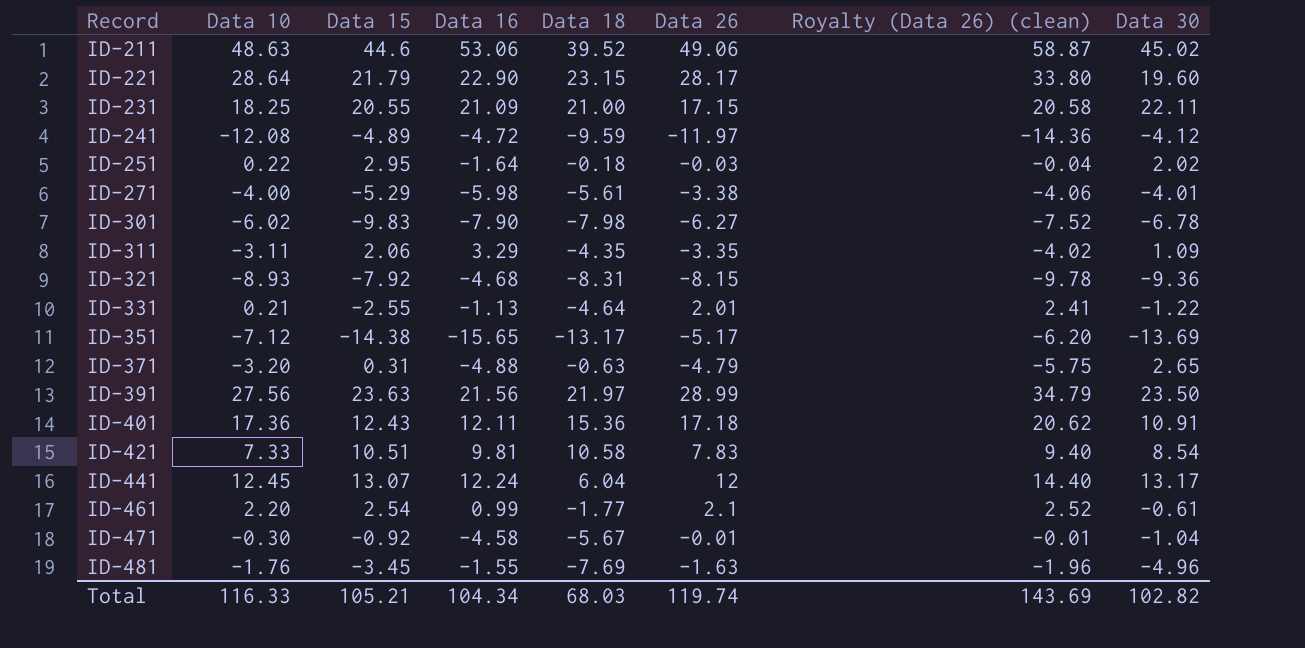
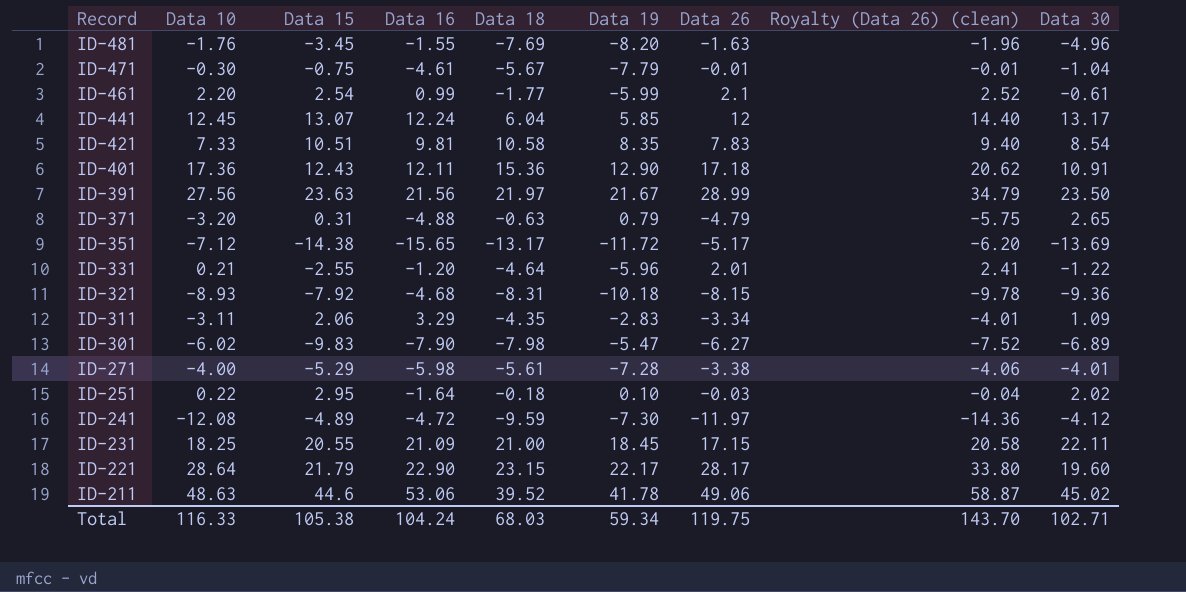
row order: Record ascending -> Record descending
column Data 19 | position: none -> 6
ID-471 | Data 15: -0.92 -> -0.75
ID-471 | Data 16: -4.58 -> -4.61
ID-331 | Data 16: -1.13 -> -1.20
ID-311 | Data 26: -3.35 -> -3.34
ID-311 | Royalty (Data 26) (clean): -4.02 -> -4.01
ID-301 | Data 30: -6.78 -> -6.89
Total | Data 15: 105.21 -> 105.38
Total | Data 16: 104.34 -> 104.24
Total | Data 26: 119.74 -> 119.75
Total | Royalty (Data 26) (clean): 143.69 -> 143.70
Total | Data 30: 102.82 -> 102.71

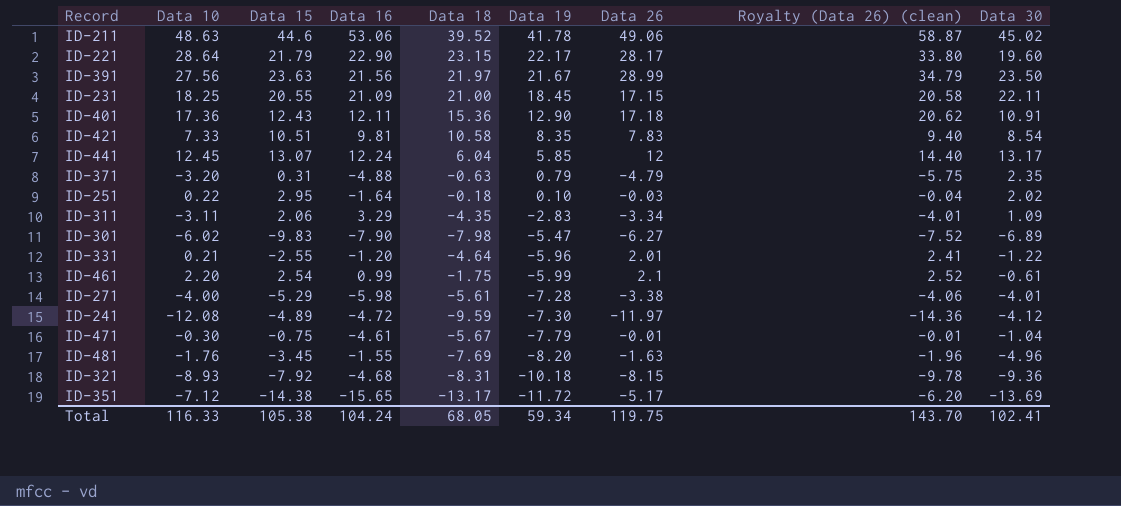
row order: Record descending -> Data 19 descending
ID-371 | Data 30: 2.65 -> 2.35
ID-461 | Data 18: -1.77 -> -1.75
Total | Data 18: 68.03 -> 68.05
Total | Data 30: 102.71 -> 102.41

